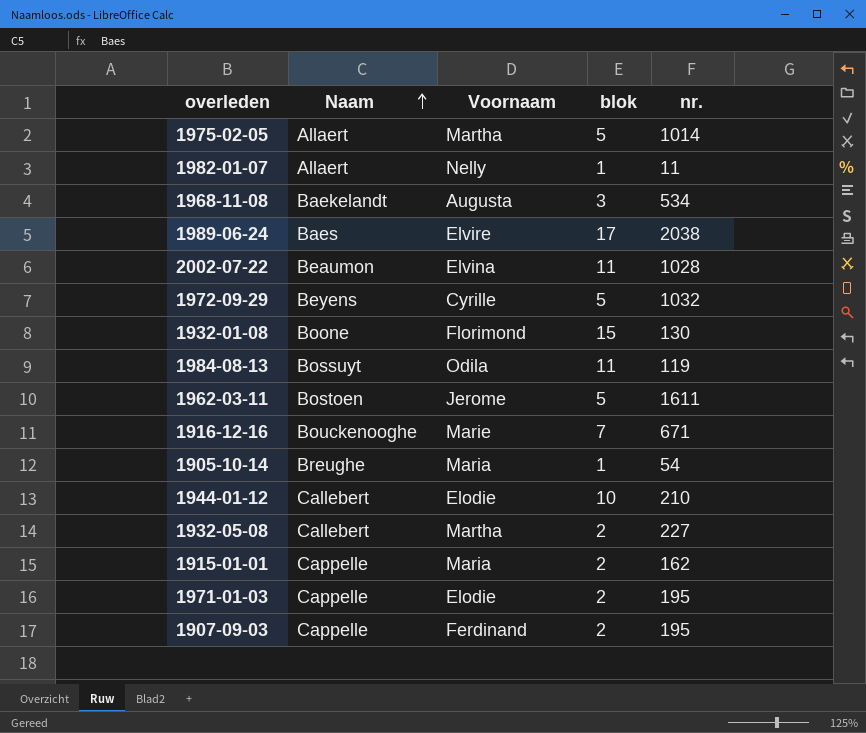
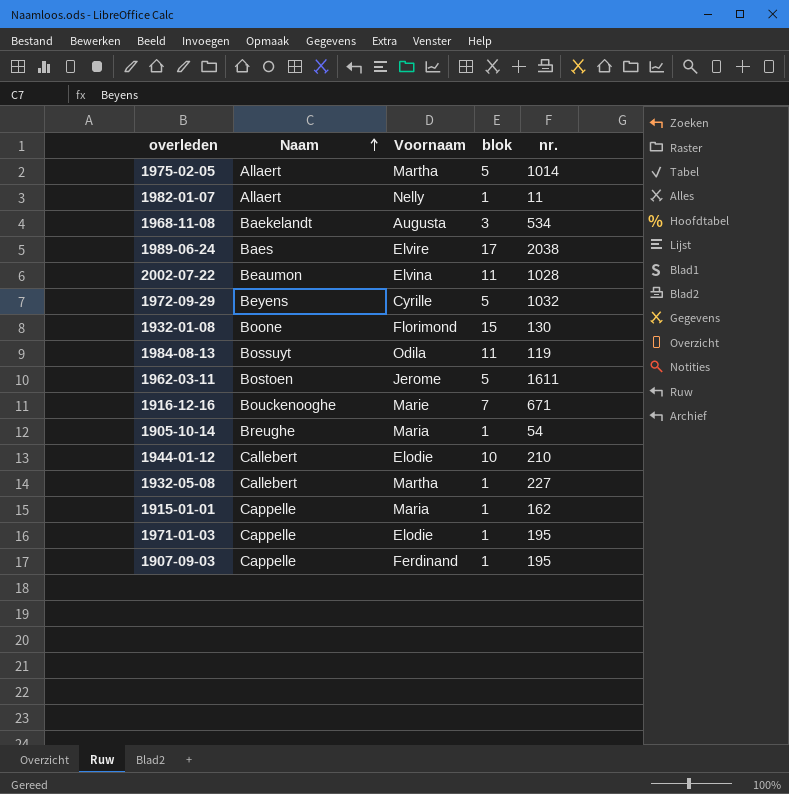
1932-05-08 | blok: 2 -> 1
1915-01-01 | blok: 2 -> 1
1971-01-03 | blok: 2 -> 1
1907-09-03 | blok: 2 -> 1

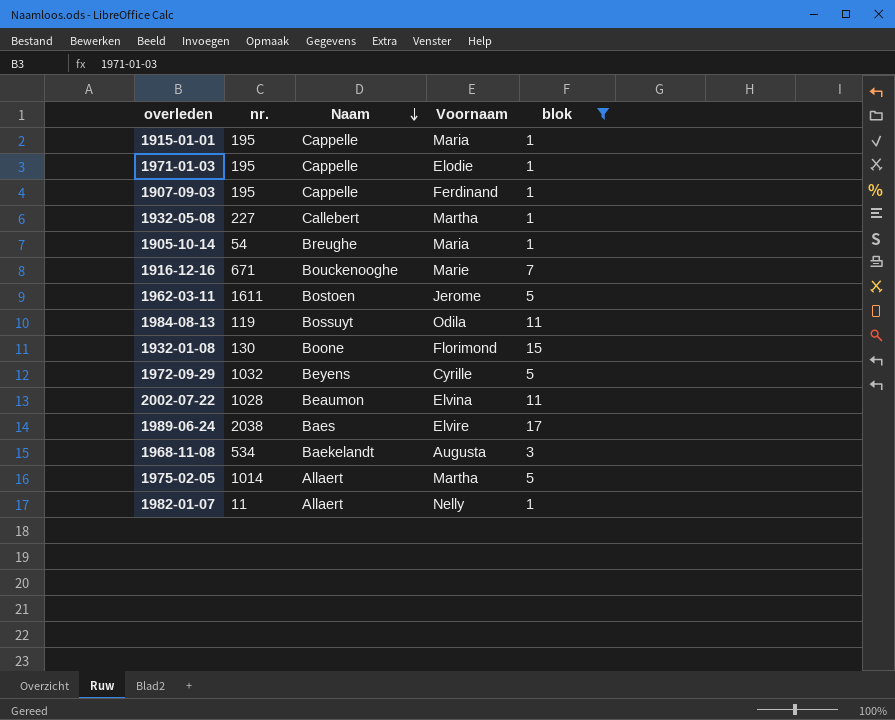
filter: none -> blok != 10
row order: Naam ascending -> Naam descending
column nr. | position: 5 -> 2
1915-01-01 | nr.: 162 -> 195

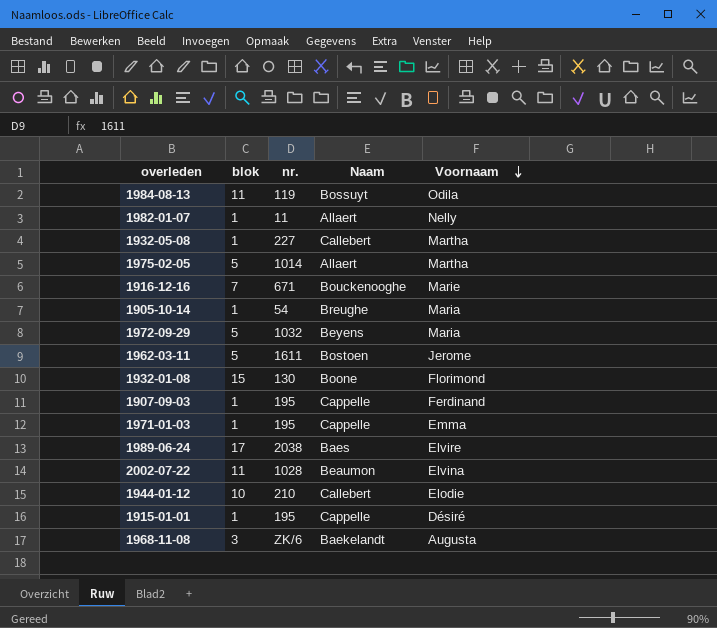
filter: blok != 10 -> none
row order: Naam descending -> Voornaam descending
column blok | position: 5 -> 2
1972-09-29 | Voornaam: Cyrille -> Maria
1971-01-03 | Voornaam: Elodie -> Emma
1915-01-01 | Voornaam: Maria -> Désiré
1968-11-08 | nr.: 534 -> ZK/6

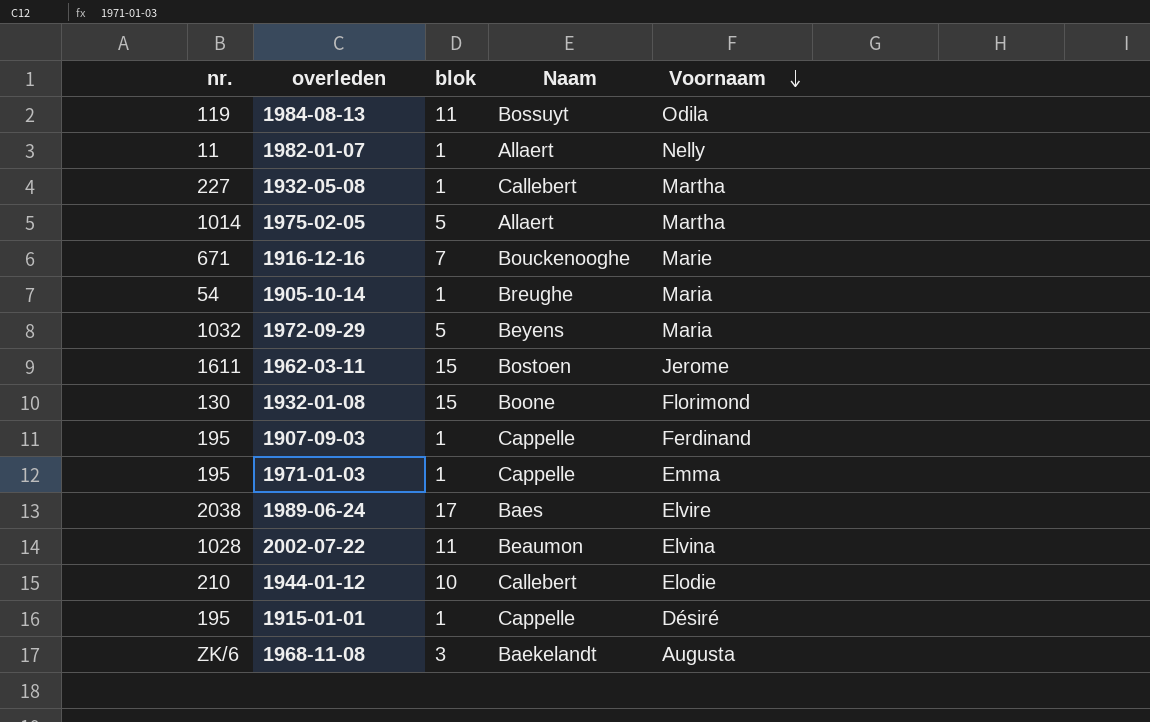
column nr. | position: 3 -> 1
1962-03-11 | blok: 5 -> 15

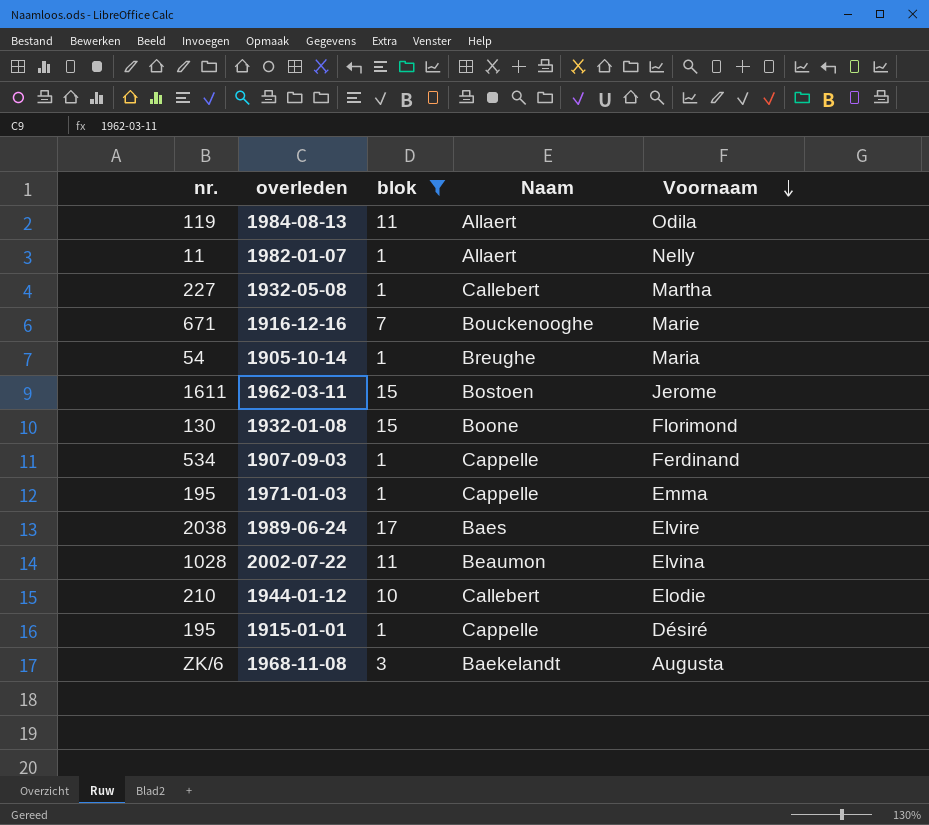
filter: none -> blok != 5
1984-08-13 | Naam: Bossuyt -> Allaert
1907-09-03 | nr.: 195 -> 534

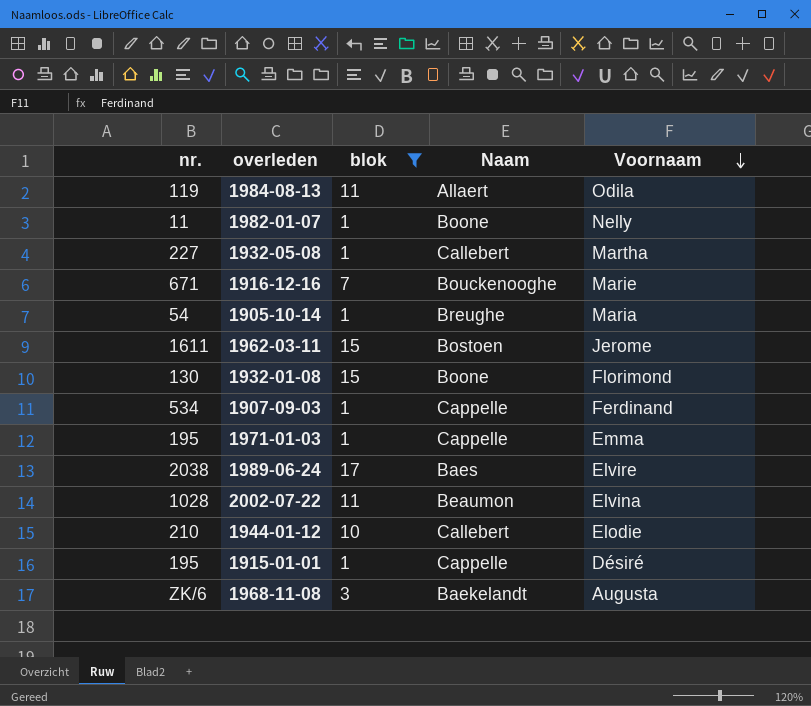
1982-01-07 | Naam: Allaert -> Boone

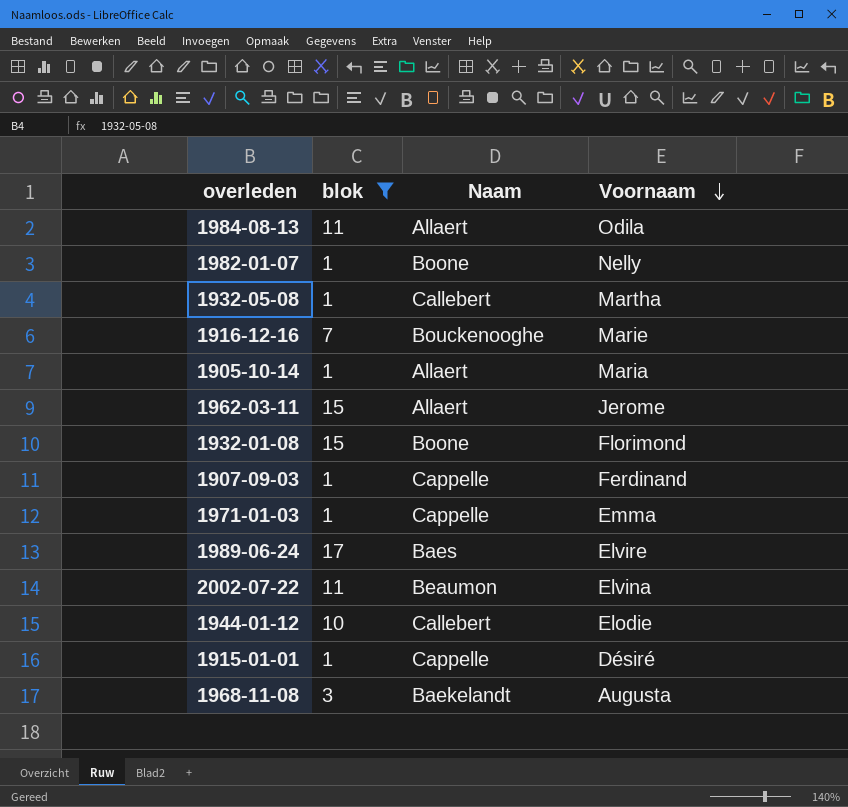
column nr. | position: 1 -> none
1905-10-14 | Naam: Breughe -> Allaert
1962-03-11 | Naam: Bostoen -> Allaert

